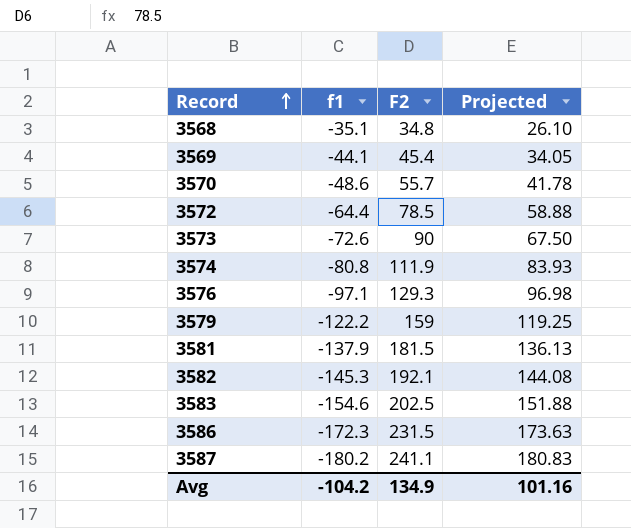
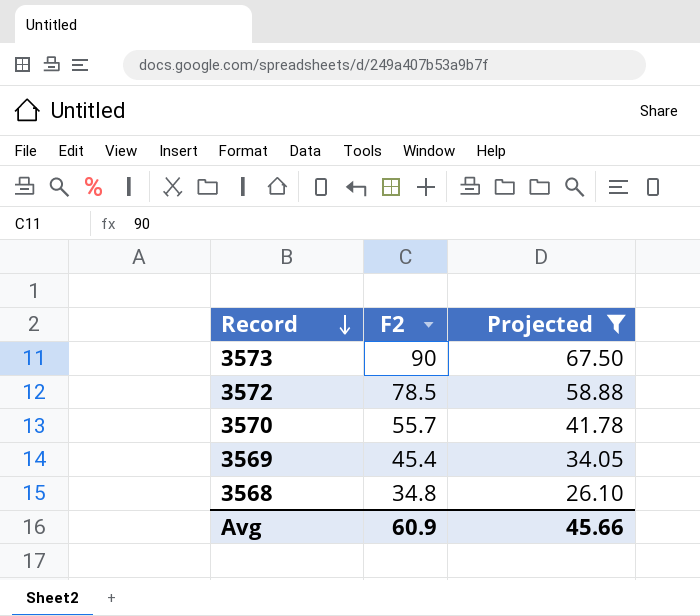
filter: none -> Projected <= 67.50
row order: Record ascending -> Record descending
column f1 | position: 2 -> none
Avg | F2: 134.9 -> 60.9
Avg | Projected: 101.16 -> 45.66

